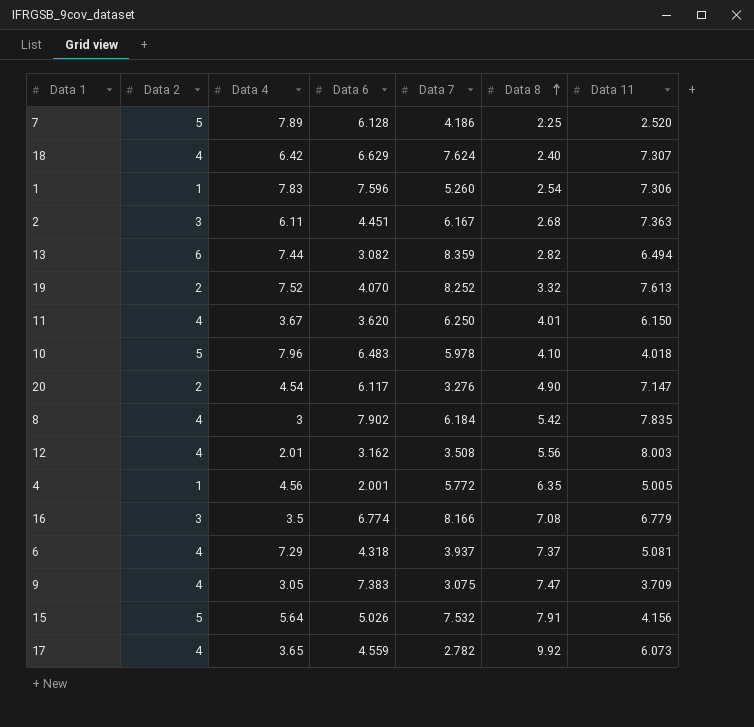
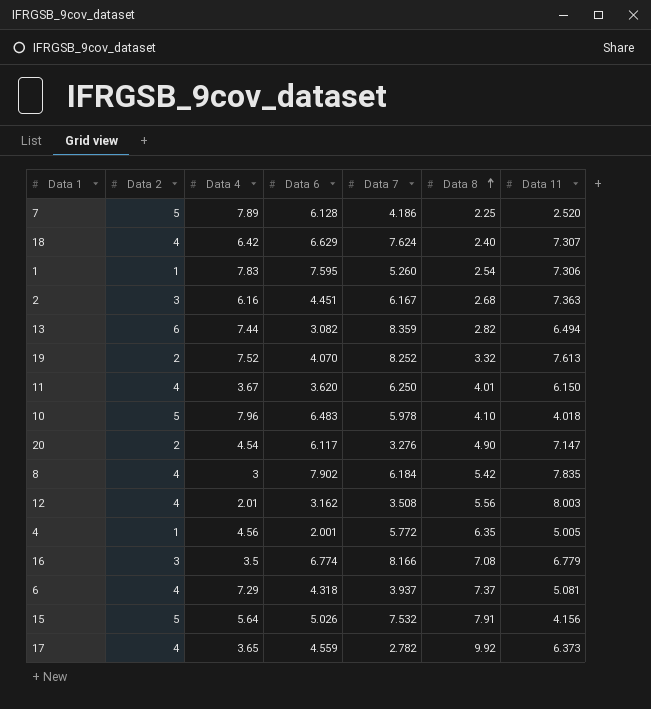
row 9: 4 | 3.05 | 7.383 | 3.075 | 7.47 | 3.709 -> none
1 | Data 6: 7.596 -> 7.595
2 | Data 4: 6.11 -> 6.16
17 | Data 11: 6.073 -> 6.373

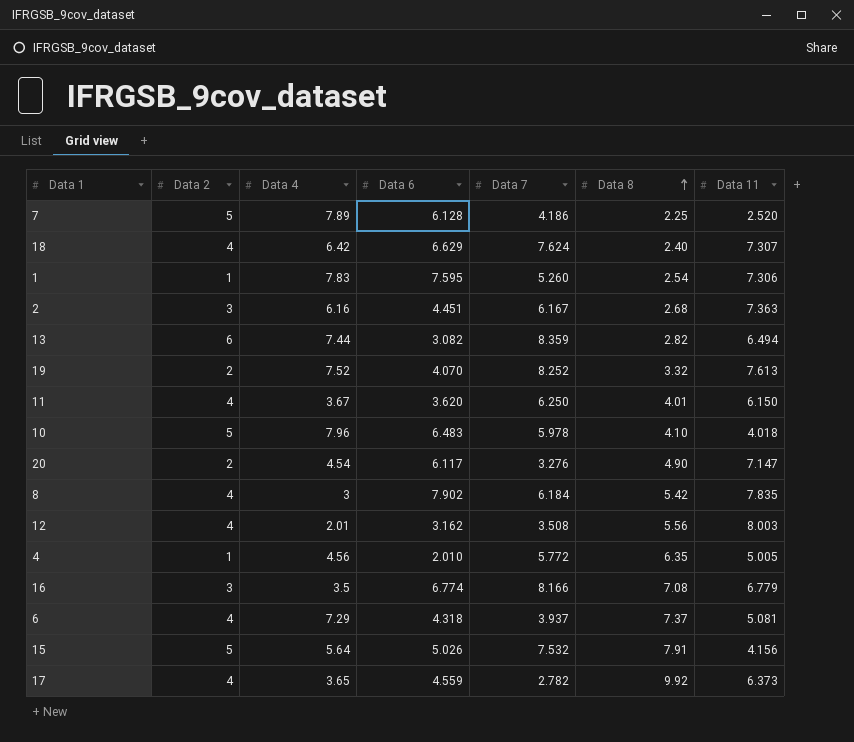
4 | Data 6: 2.001 -> 2.010

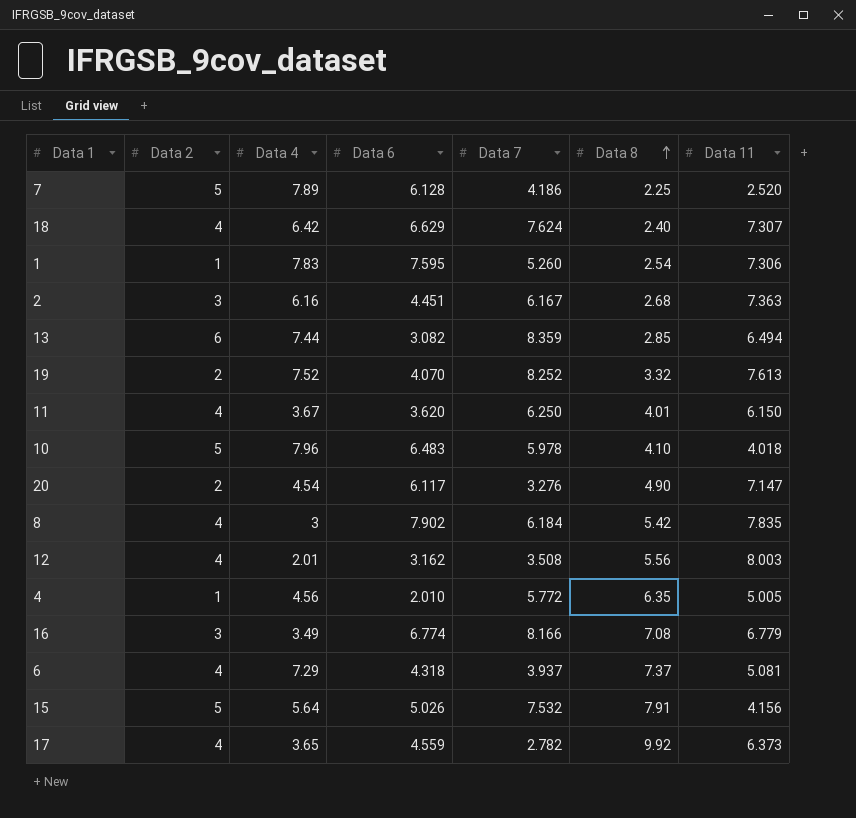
13 | Data 8: 2.82 -> 2.85
16 | Data 4: 3.5 -> 3.49

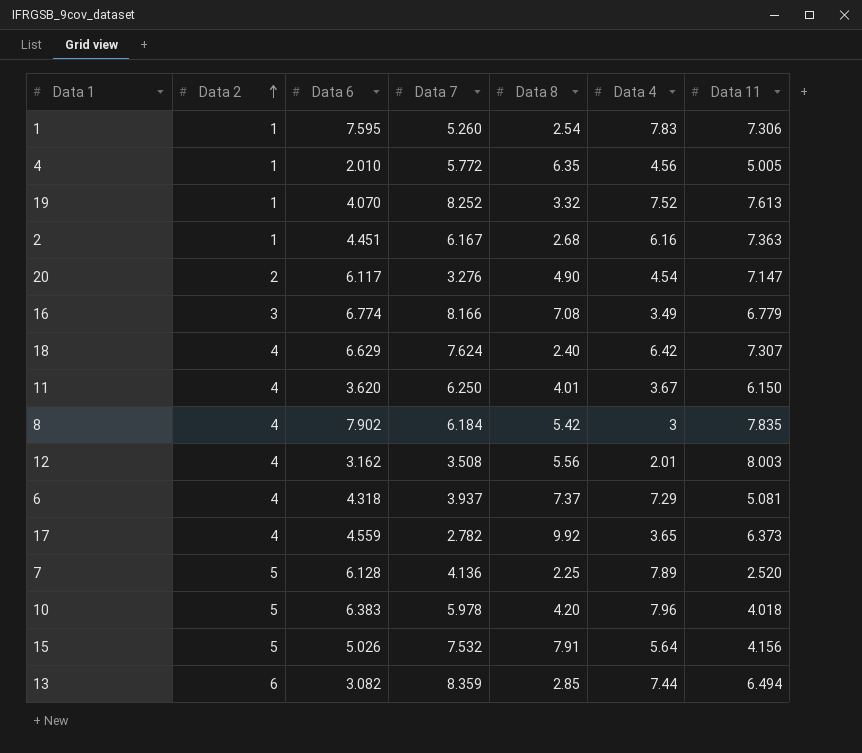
row order: Data 8 ascending -> Data 2 ascending
column Data 4 | position: 3 -> 6
19 | Data 2: 2 -> 1
2 | Data 2: 3 -> 1
7 | Data 7: 4.186 -> 4.136
10 | Data 6: 6.483 -> 6.383
10 | Data 8: 4.10 -> 4.20

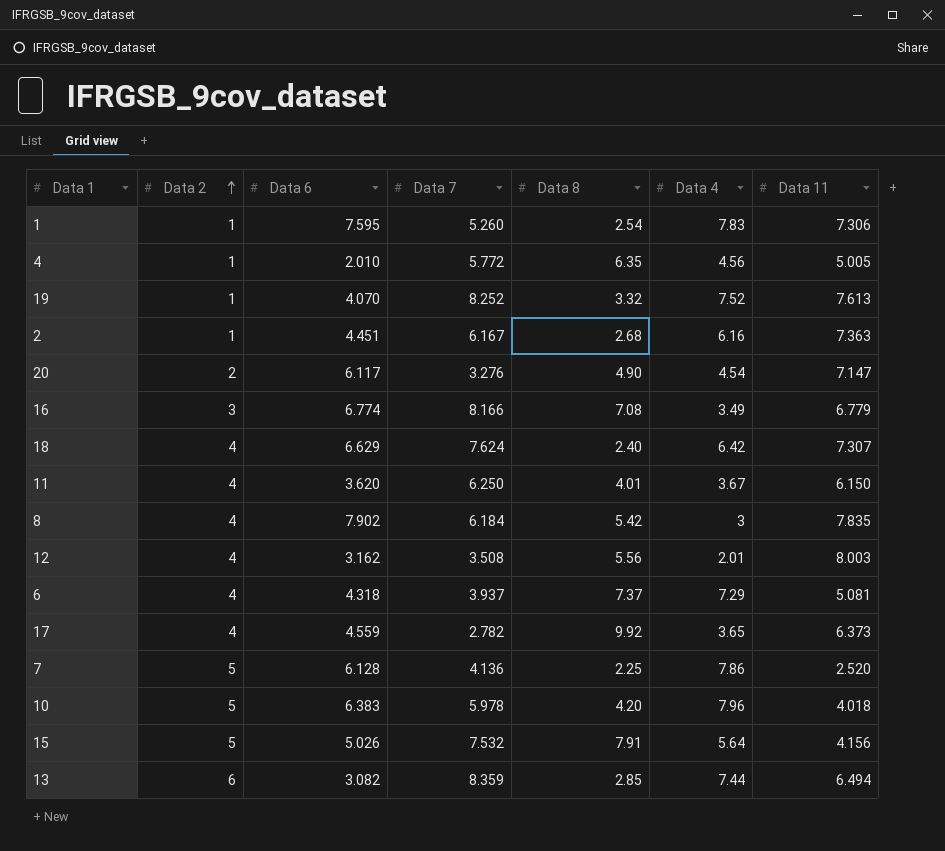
7 | Data 4: 7.89 -> 7.86

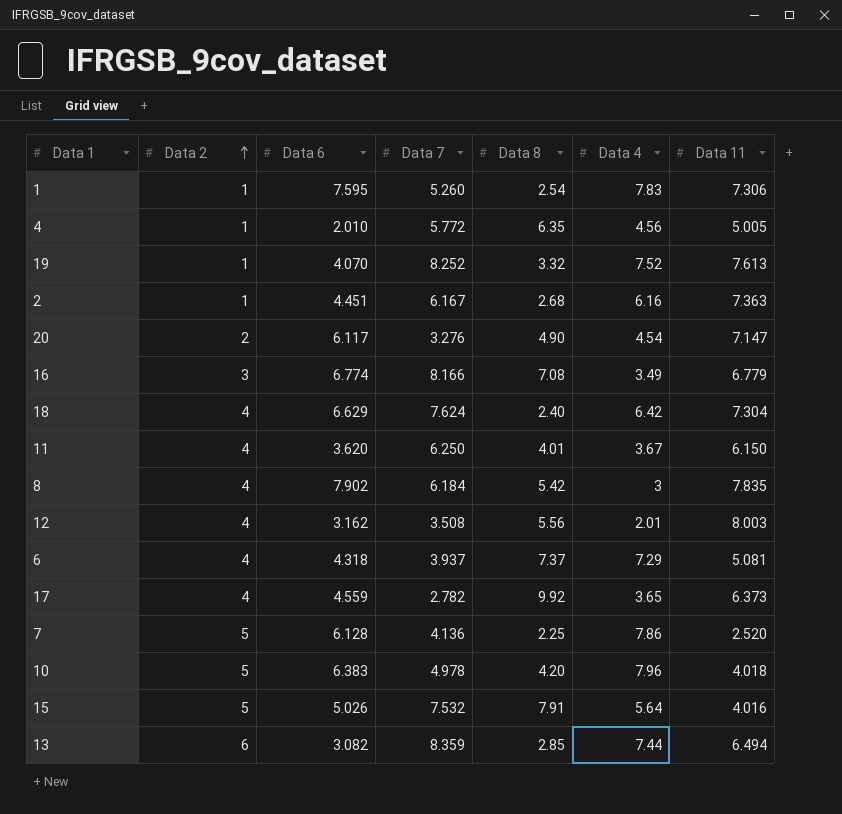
18 | Data 11: 7.307 -> 7.304
10 | Data 7: 5.978 -> 4.978
15 | Data 11: 4.156 -> 4.016

